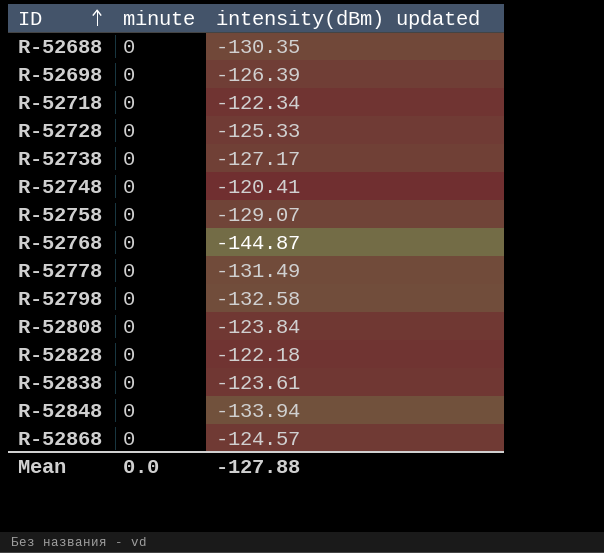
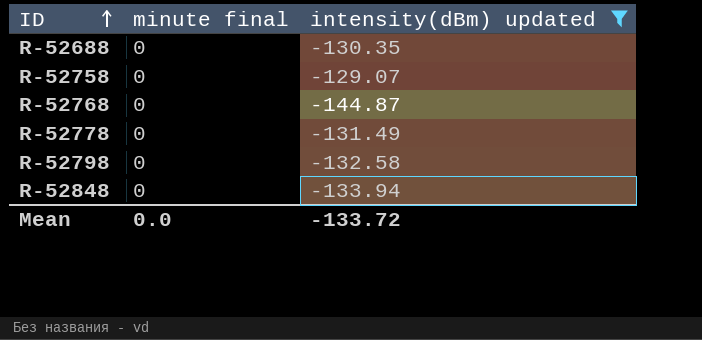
filter: none -> intensity(dBm) updated <= -129.07
column name: minute -> minute final
Mean | intensity(dBm) updated: -127.88 -> -133.72

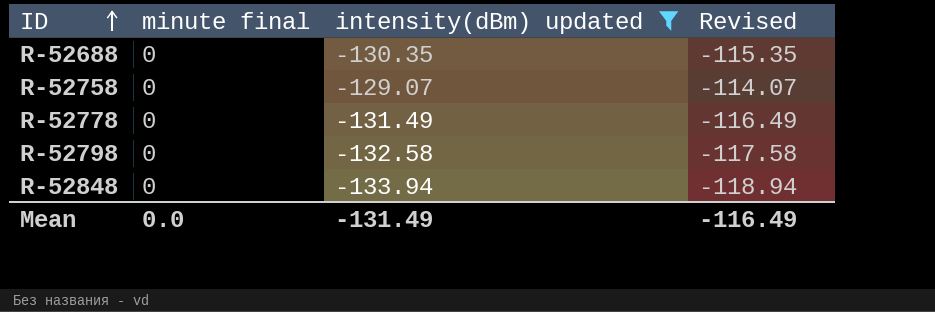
column Revised | formula: none -> [intensity(dBm) updated] + 15
row R-52768: 0 | -144.87 -> none
Mean | intensity(dBm) updated: -133.72 -> -131.49

